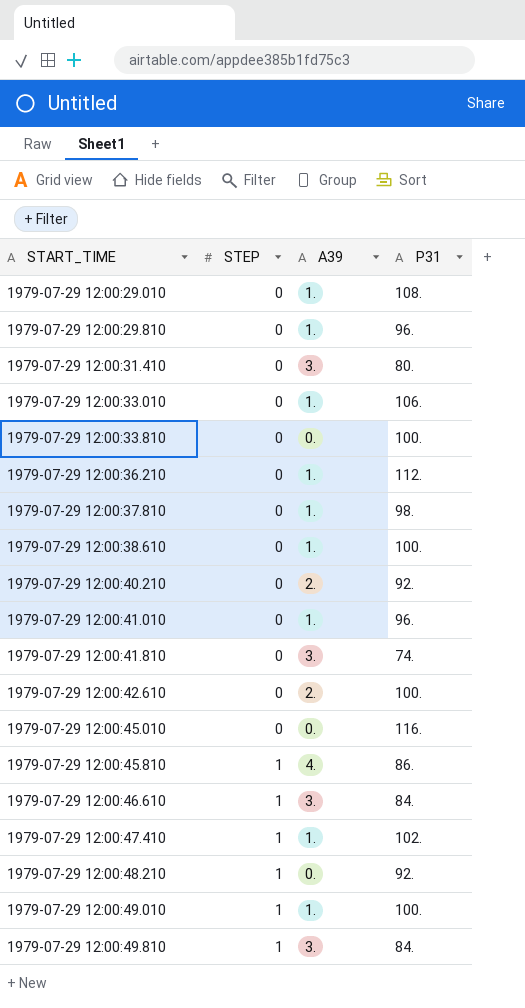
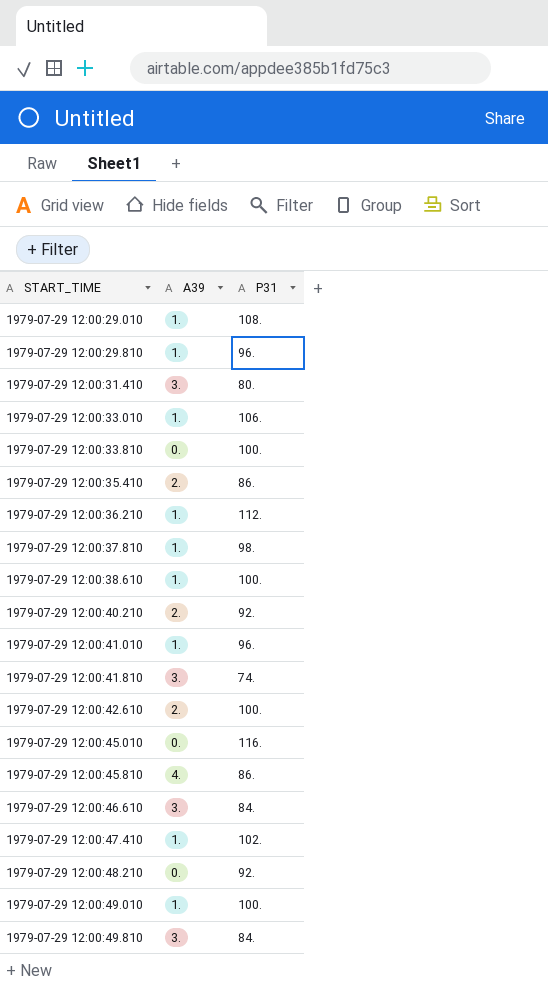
column STEP | position: 2 -> none
row 1979-07-29 12:00:35.410: none -> 2. | 86.

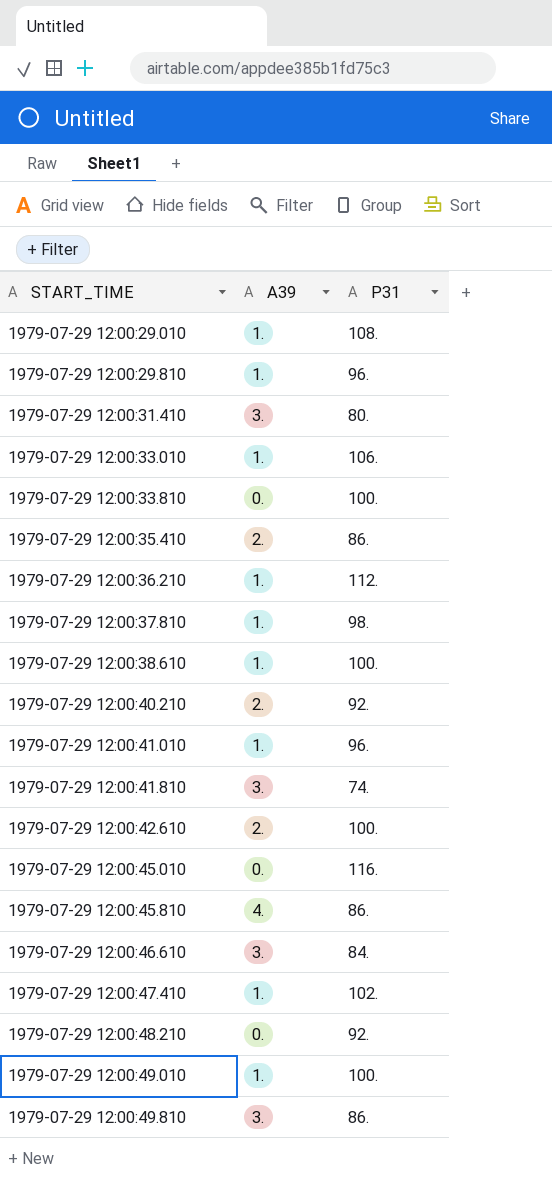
1979-07-29 12:00:49.810 | P31: 84. -> 86.

